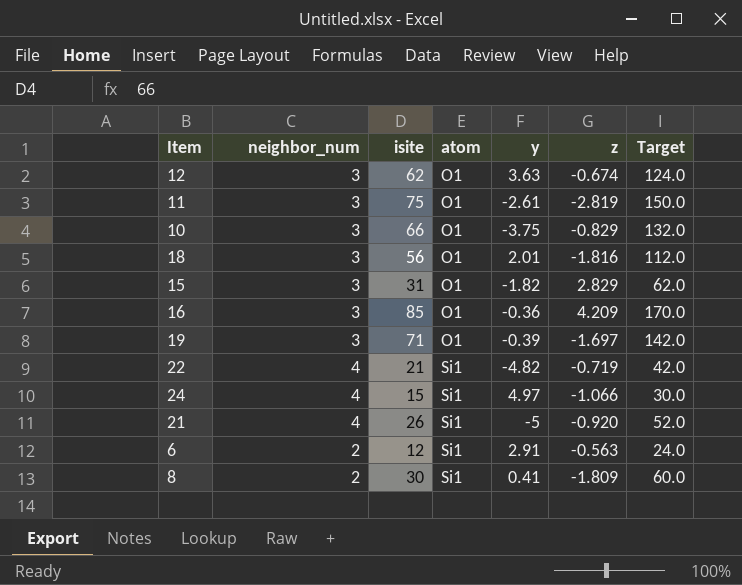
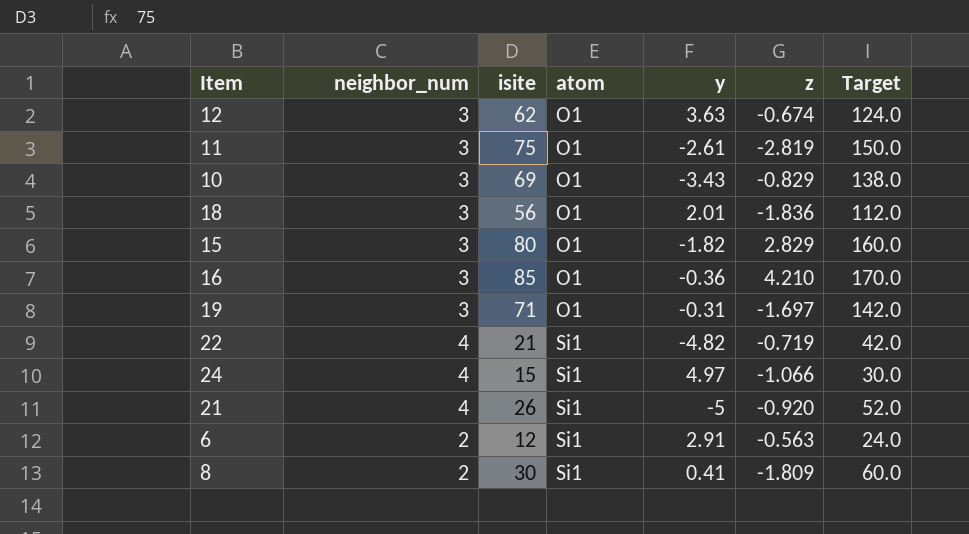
10 | isite: 66 -> 69
10 | y: -3.75 -> -3.43
10 | Target: 132.0 -> 138.0
18 | z: -1.816 -> -1.836
15 | isite: 31 -> 80
15 | Target: 62.0 -> 160.0
16 | z: 4.209 -> 4.210
19 | y: -0.39 -> -0.31

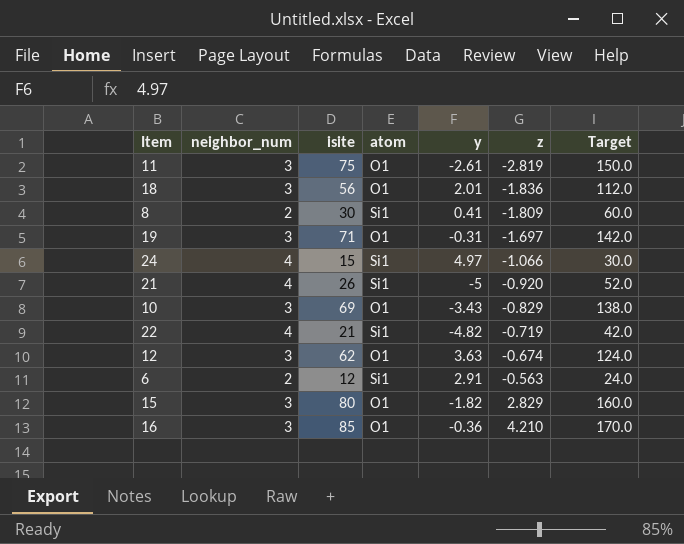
row order: atom ascending -> z ascending

